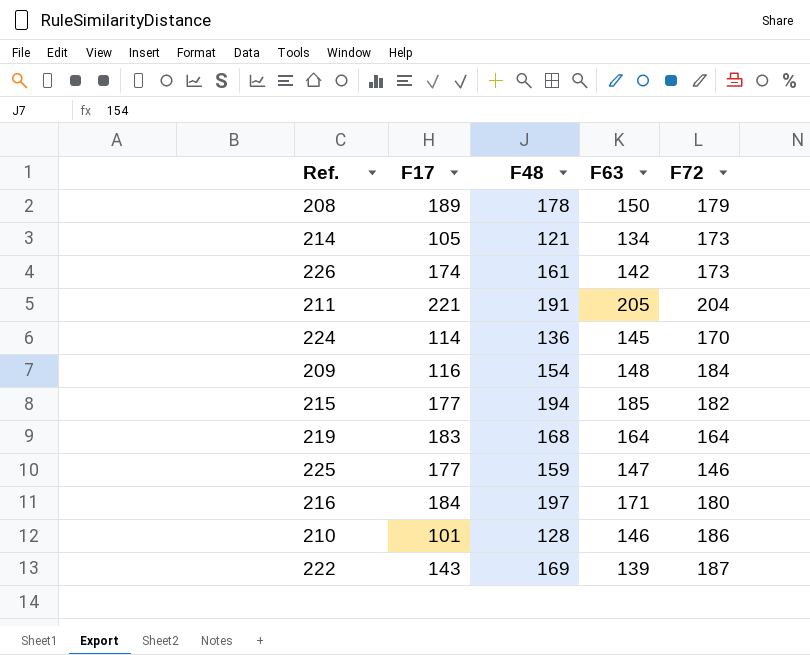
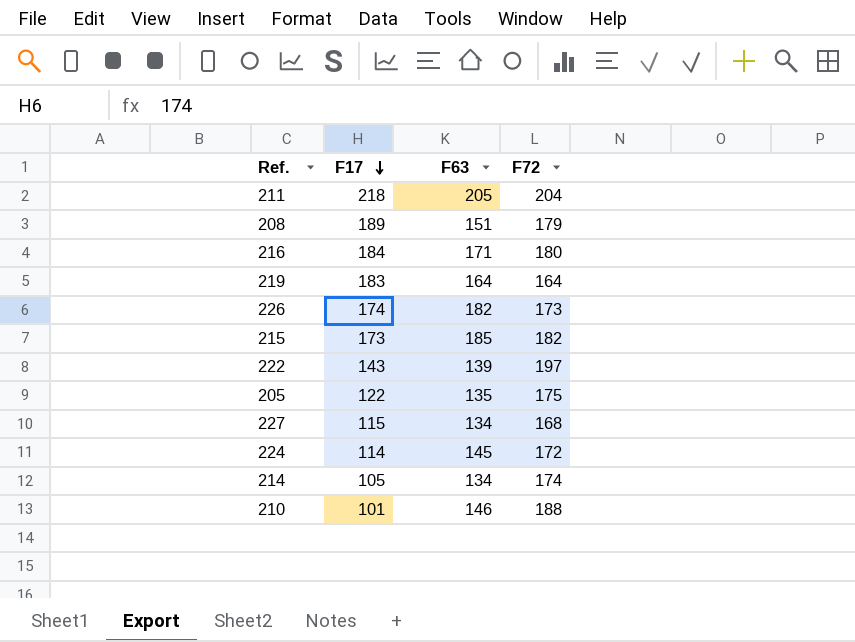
row order: none -> F17 descending
column F48 | position: 3 -> none
row 209: 116 | 154 | 148 | 184 -> none
row 225: 177 | 159 | 147 | 146 -> none
211 | F17: 221 -> 218
208 | F63: 150 -> 151
226 | F63: 142 -> 182
215 | F17: 177 -> 173
222 | F72: 187 -> 197
row 205: none -> 122 | 135 | 175
row 227: none -> 115 | 134 | 168
224 | F72: 170 -> 172
214 | F72: 173 -> 174
210 | F72: 186 -> 188

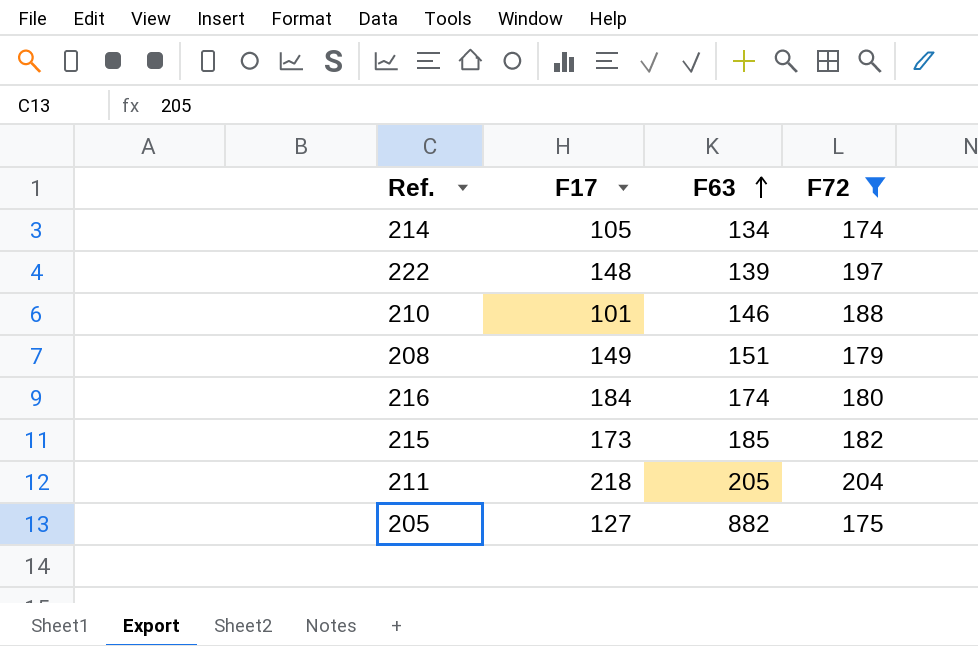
filter: none -> F72 >= 174
row order: F17 descending -> F63 ascending
222 | F17: 143 -> 148
208 | F17: 189 -> 149
216 | F63: 171 -> 174
205 | F17: 122 -> 127
205 | F63: 135 -> 882

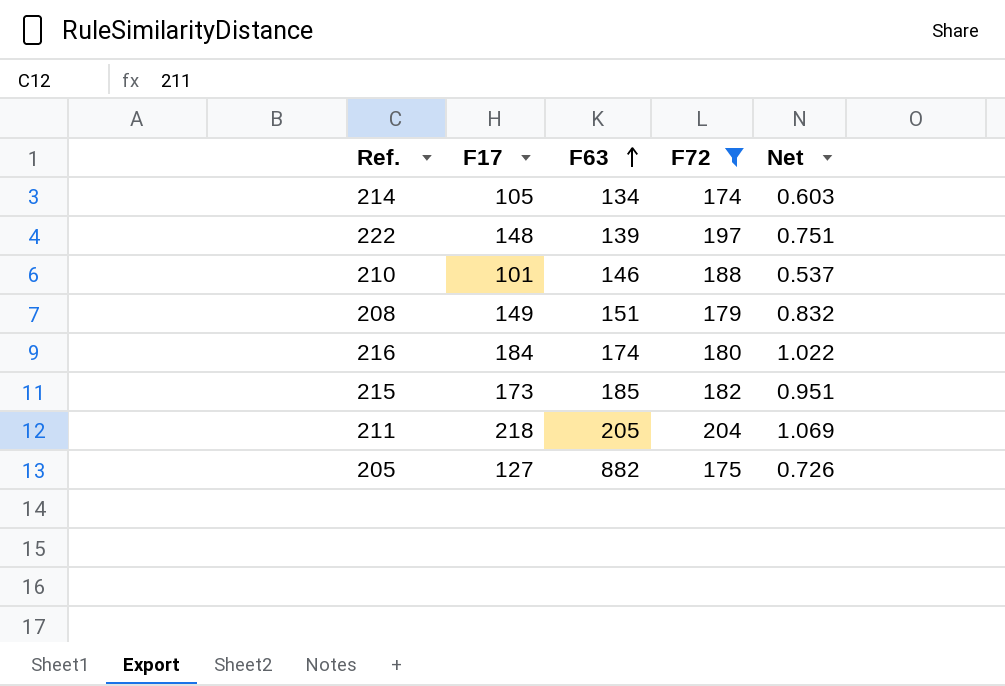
column Net | formula: none -> [F17] / [F72]

